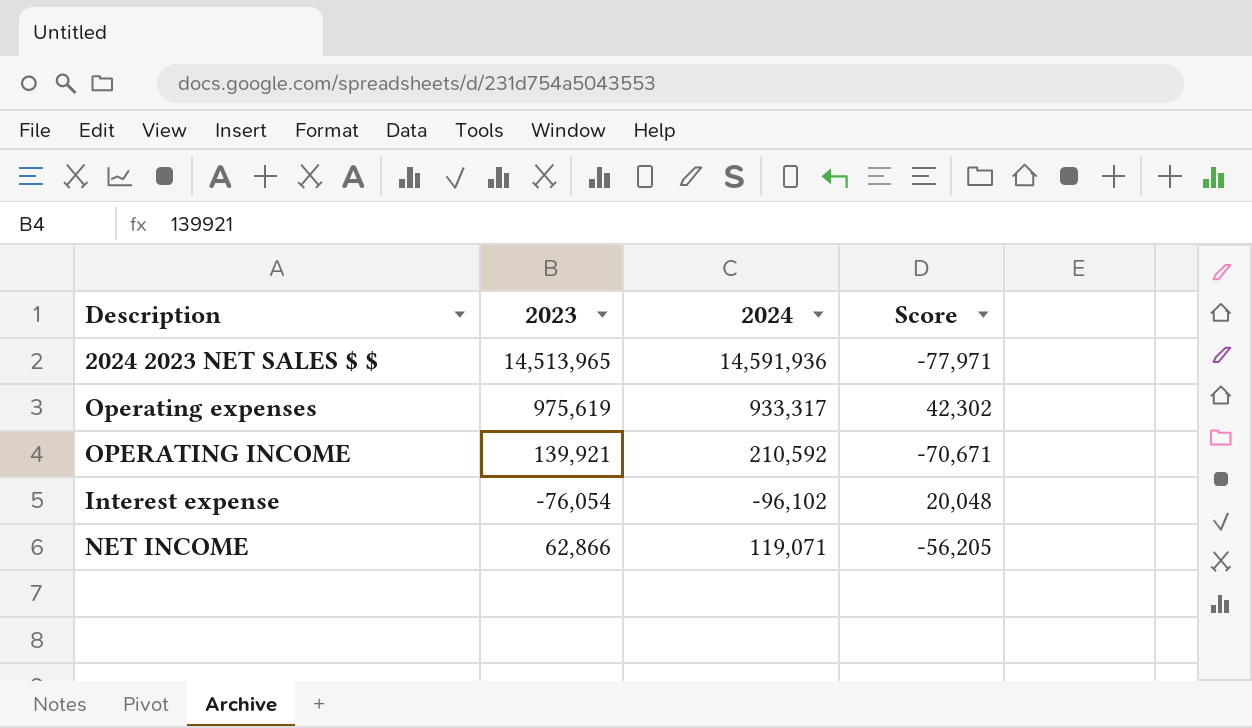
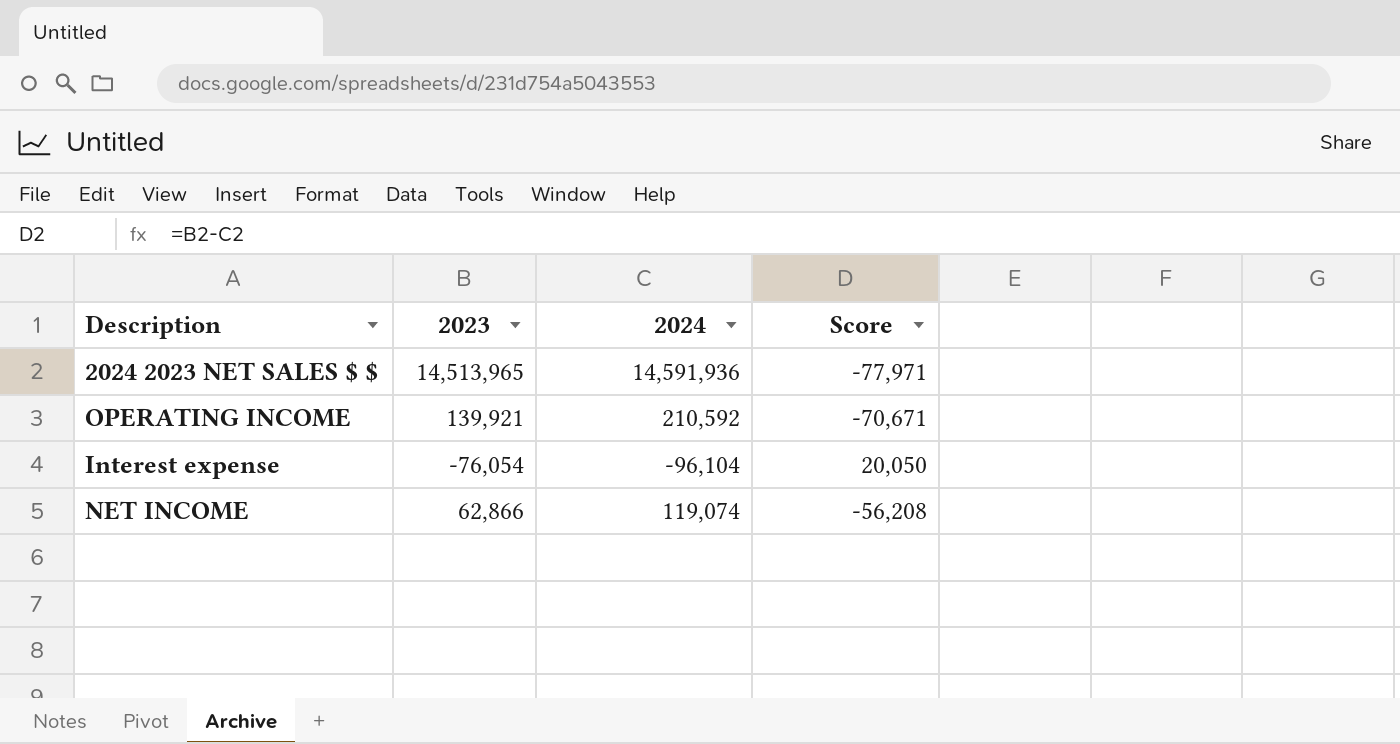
row Operating expenses: 975,619 | 933,317 | 42,302 -> none
Interest expense | 2024: -96,102 -> -96,104
Interest expense | Score: 20,048 -> 20,050
NET INCOME | 2024: 119,071 -> 119,074
NET INCOME | Score: -56,205 -> -56,208

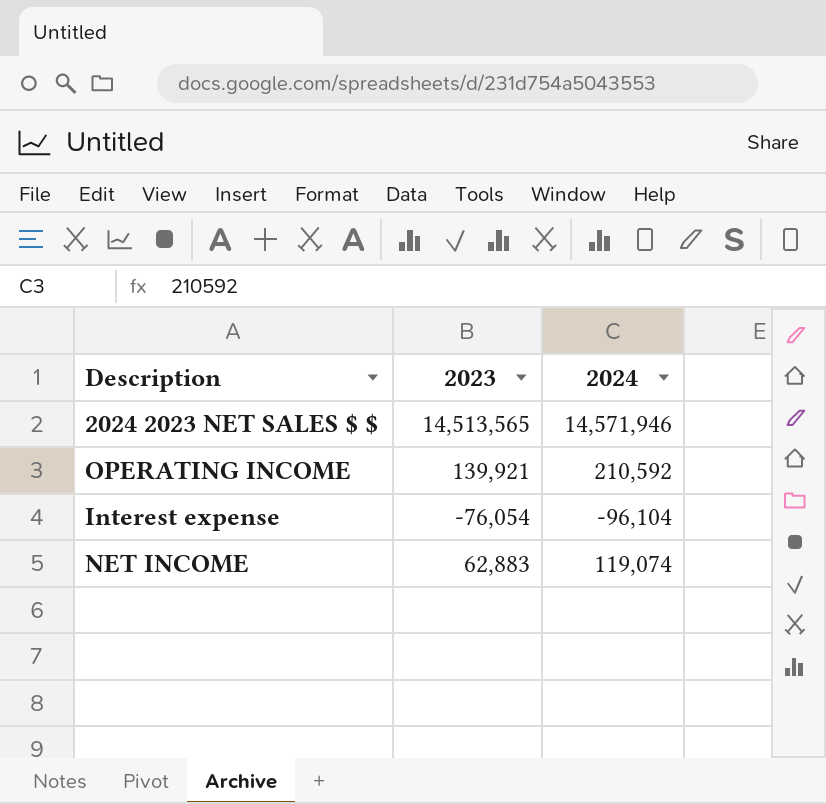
column Score | formula: [2023] - [2024] -> none
2024 2023 NET SALES $ $ | 2023: 14,513,965 -> 14,513,565
2024 2023 NET SALES $ $ | 2024: 14,591,936 -> 14,571,946
NET INCOME | 2023: 62,866 -> 62,883

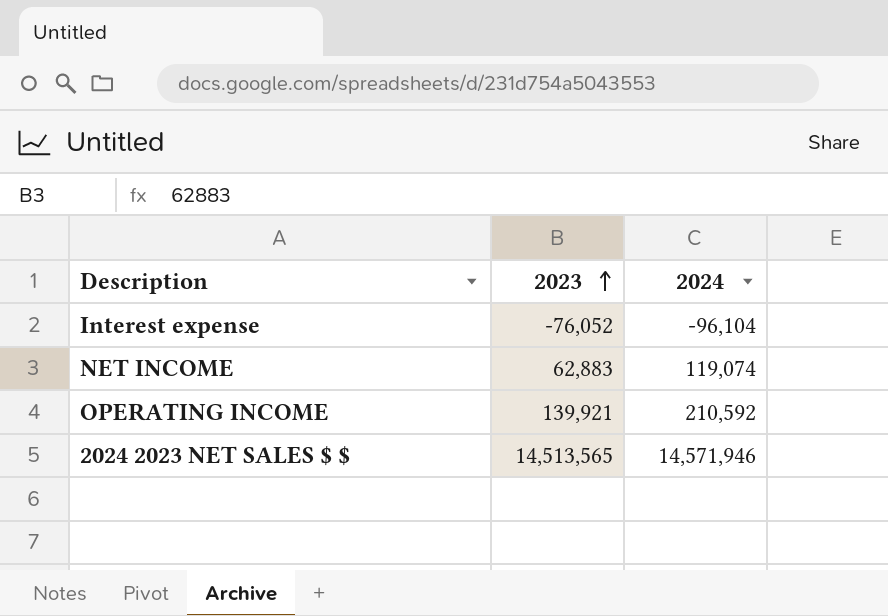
row order: none -> 2023 ascending
Interest expense | 2023: -76,054 -> -76,052

